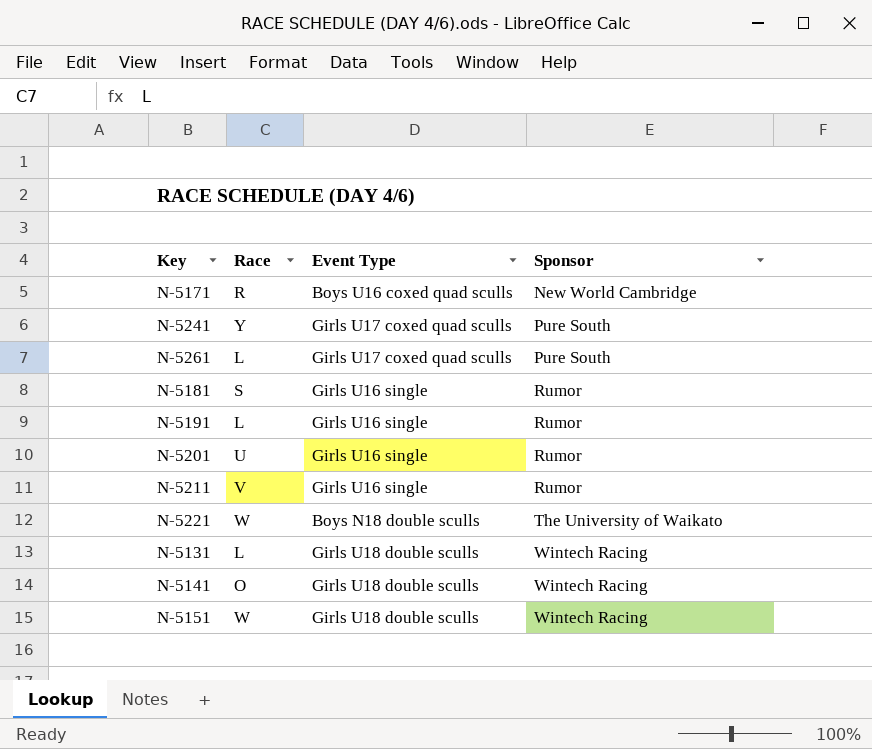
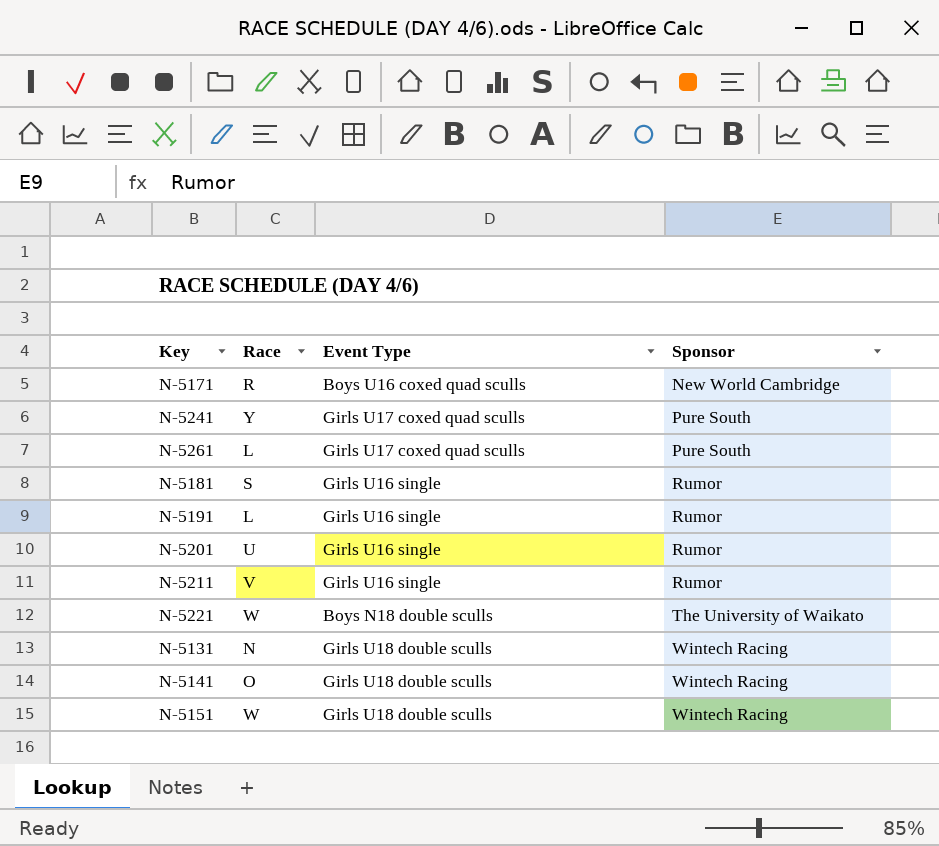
N-5131 | Race: L -> N

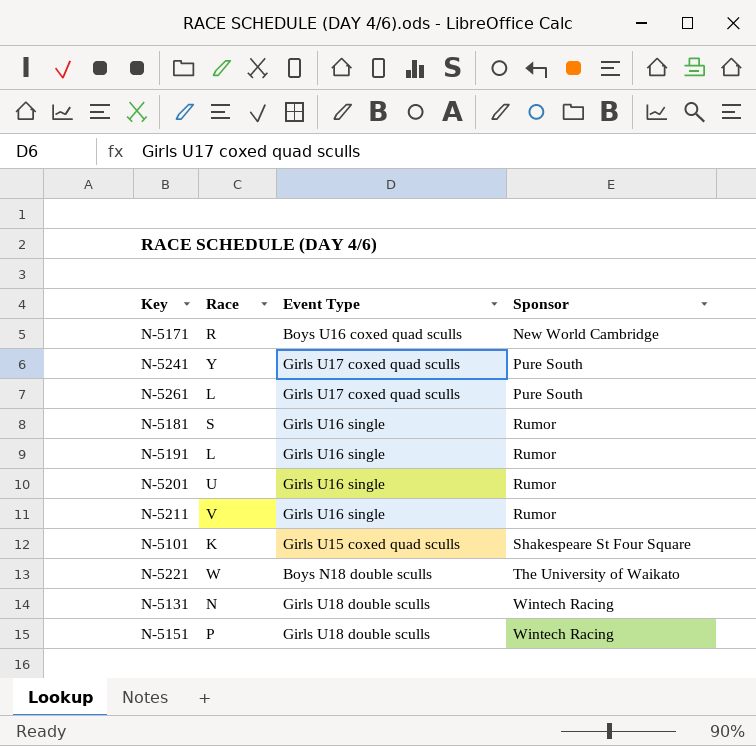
row N-5141: O | Girls U18 double sculls | Wintech Racing -> none
row N-5101: none -> K | Girls U15 coxed quad sculls | Shakespeare St Four Square
N-5151 | Race: W -> P

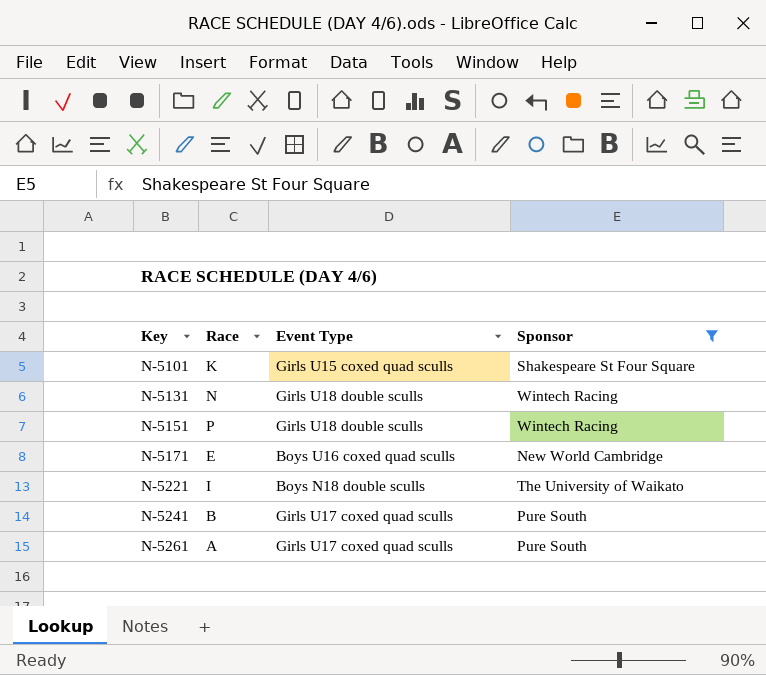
filter: none -> Sponsor != Rumor
row order: Sponsor ascending -> Key ascending
N-5171 | Race: R -> E
N-5221 | Race: W -> I
N-5241 | Race: Y -> B
N-5261 | Race: L -> A

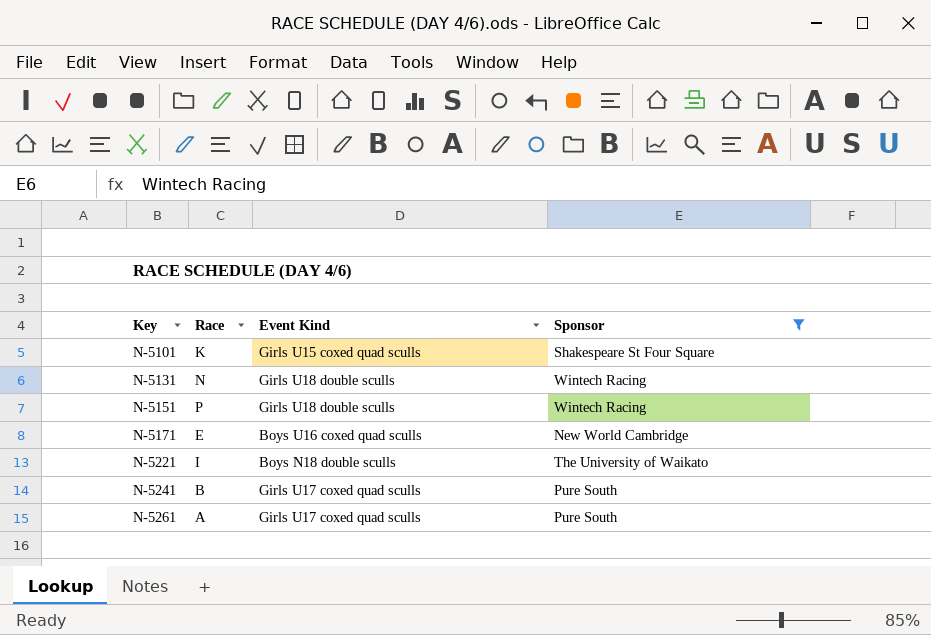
column name: Event Type -> Event Kind

